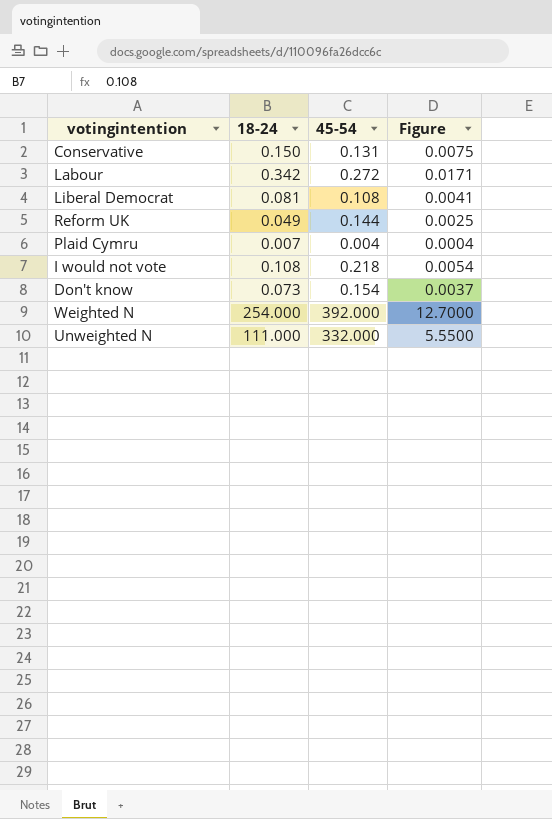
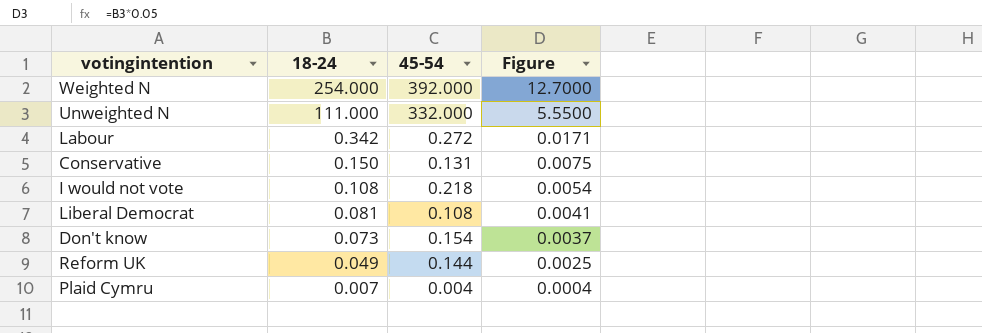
row order: none -> 18-24 descending

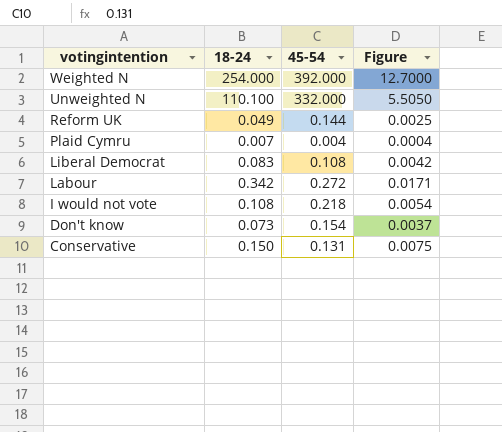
row order: 18-24 descending -> votingintention descending
Unweighted N | 18-24: 111.000 -> 110.100
Unweighted N | Figure: 5.5500 -> 5.5050
Liberal Democrat | 18-24: 0.081 -> 0.083
Liberal Democrat | Figure: 0.0041 -> 0.0042

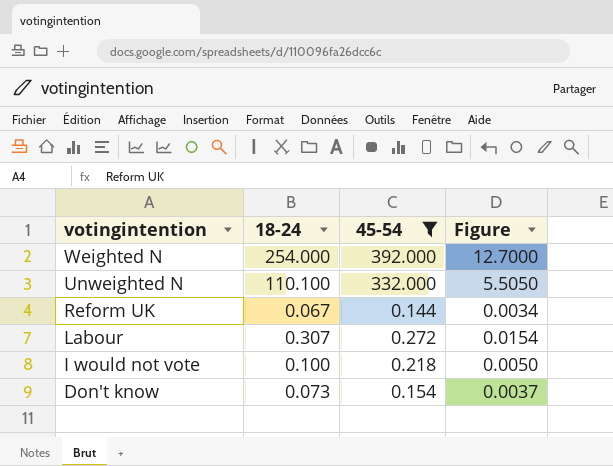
filter: none -> 45-54 >= 0.144
Reform UK | 18-24: 0.049 -> 0.067
Reform UK | Figure: 0.0025 -> 0.0034
Labour | 18-24: 0.342 -> 0.307
Labour | Figure: 0.0171 -> 0.0154
I would not vote | 18-24: 0.108 -> 0.100
I would not vote | Figure: 0.0054 -> 0.0050

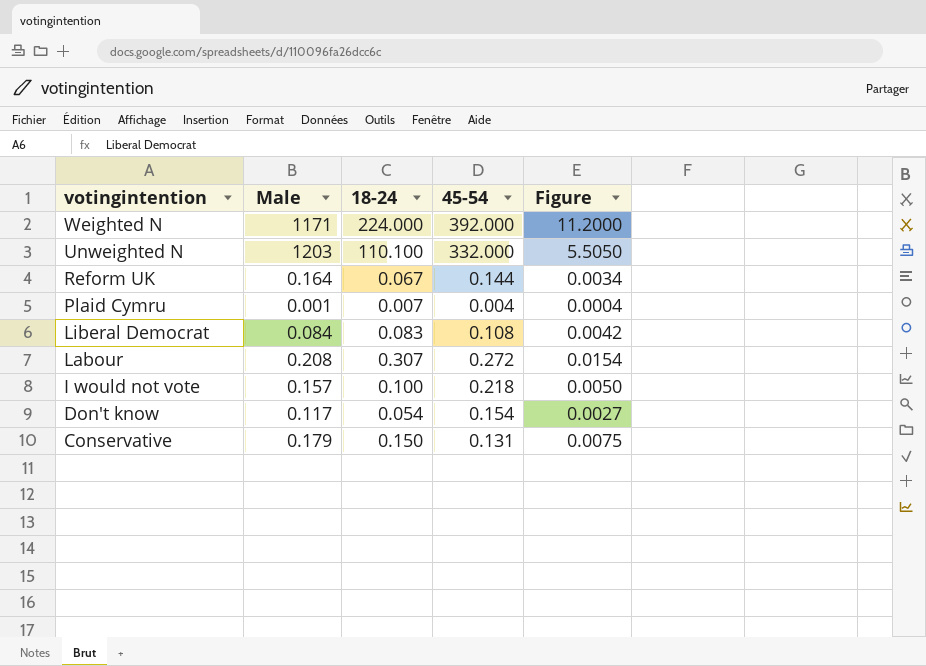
filter: 45-54 >= 0.144 -> none
column Male | position: none -> 2
Weighted N | 18-24: 254.000 -> 224.000
Weighted N | Figure: 12.7000 -> 11.2000
Don't know | 18-24: 0.073 -> 0.054
Don't know | Figure: 0.0037 -> 0.0027

